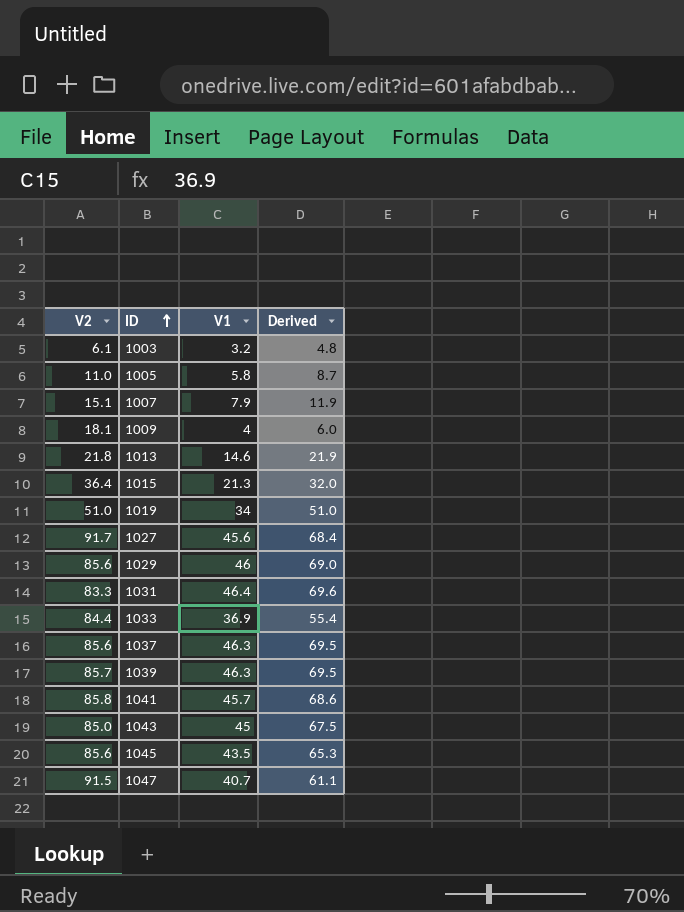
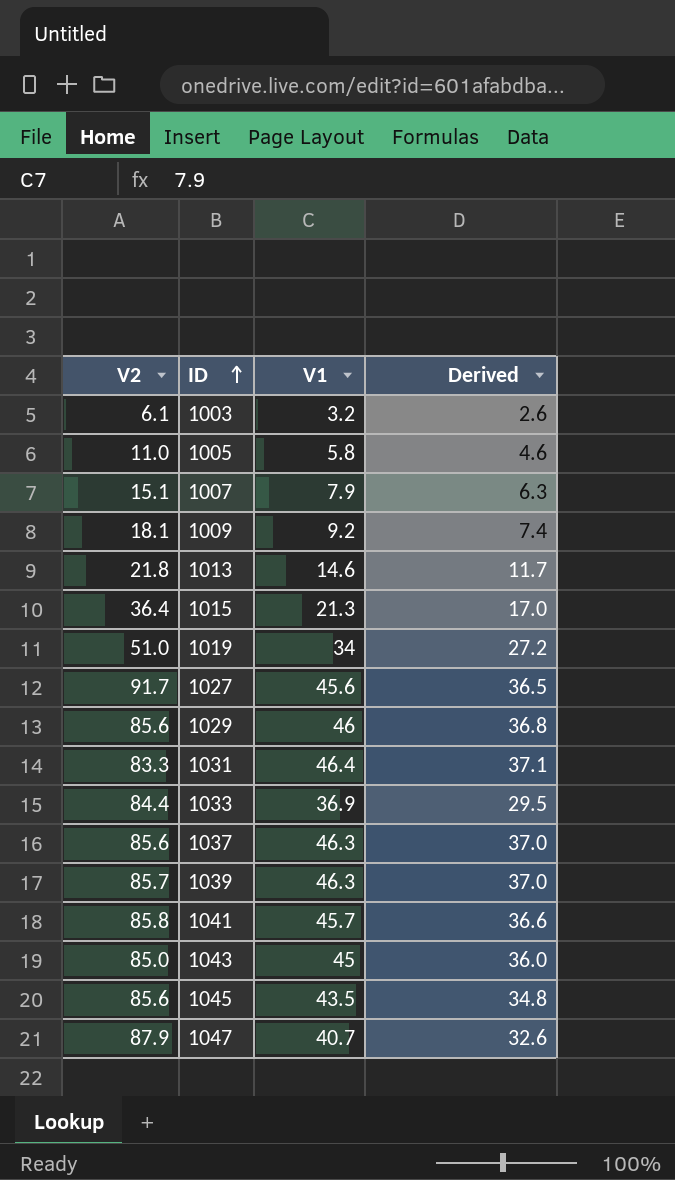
column Derived | formula: [V1] * 1.5 -> [V1] * 0.8
1009 | V1: 4 -> 9.2
1047 | V2: 91.5 -> 87.9

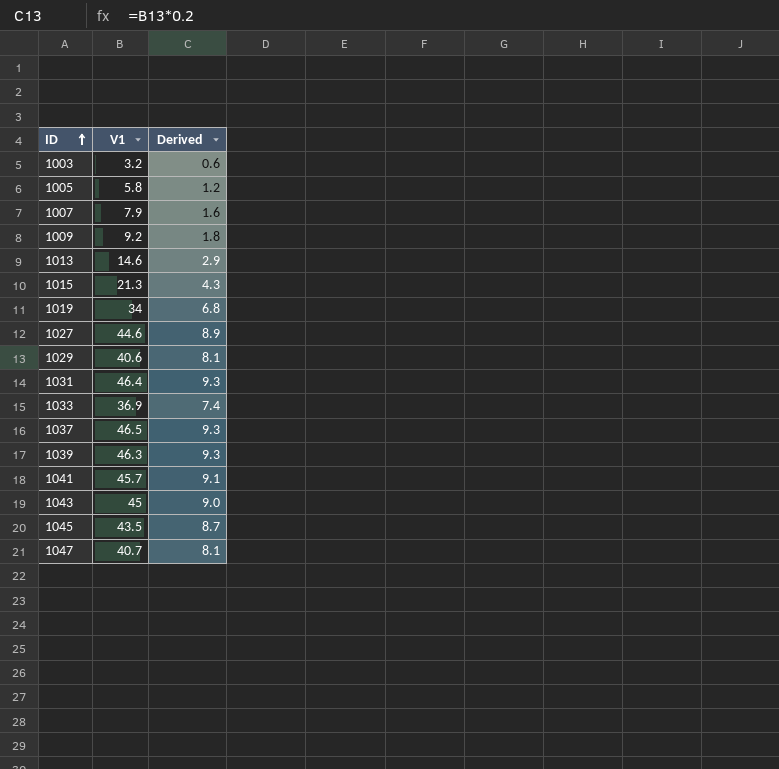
column V2 | position: 1 -> none
column Derived | formula: [V1] * 0.8 -> [V1] * 0.2
1027 | V1: 45.6 -> 44.6
1029 | V1: 46 -> 40.6
1037 | V1: 46.3 -> 46.5

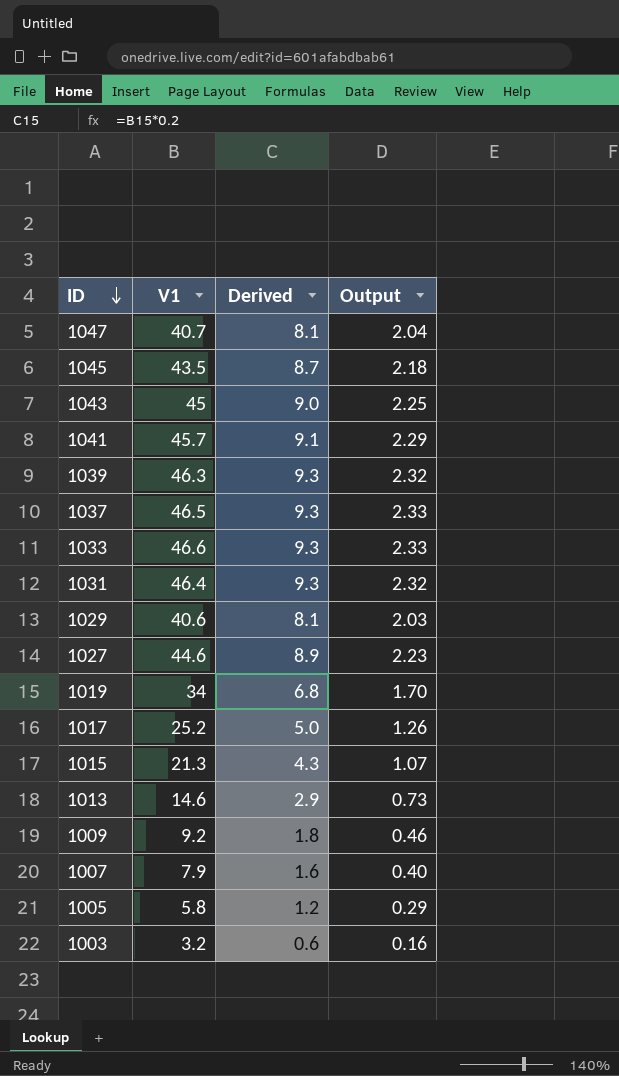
row order: ID ascending -> ID descending
column Output | formula: none -> [V1] * 0.05
1033 | V1: 36.9 -> 46.6
1033 | Derived: 7.4 -> 9.3
row 1017: none -> 25.2 | 5.0 | 1.26

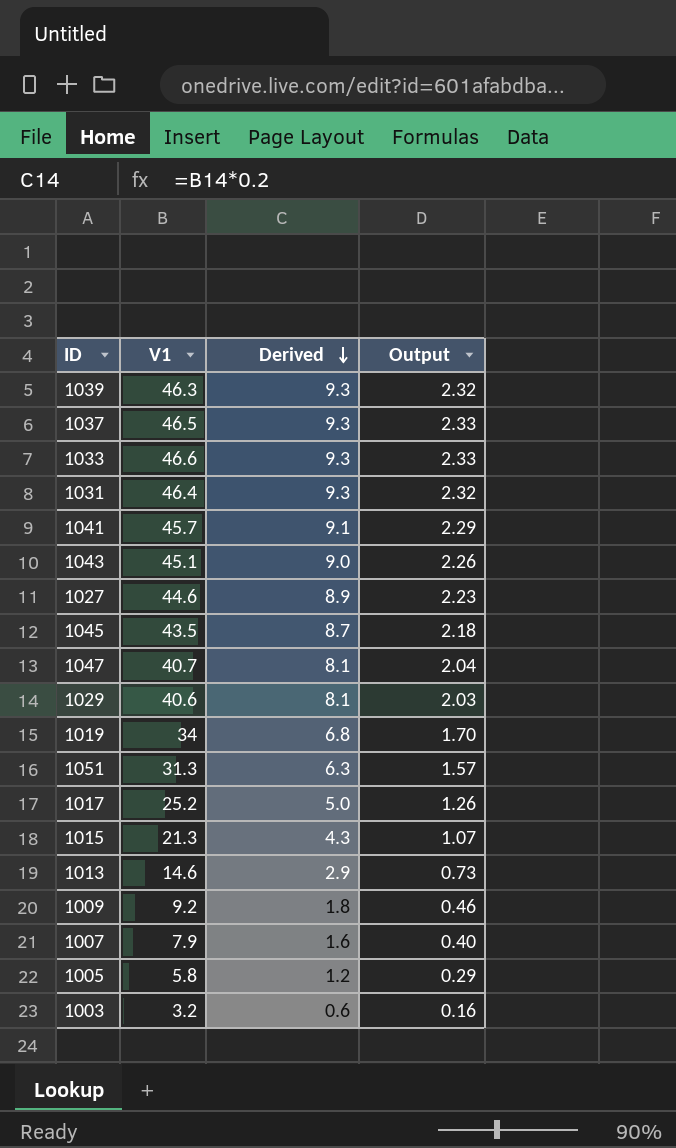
row order: ID descending -> Derived descending
1043 | V1: 45 -> 45.1
1043 | Output: 2.25 -> 2.26
row 1051: none -> 31.3 | 6.3 | 1.57

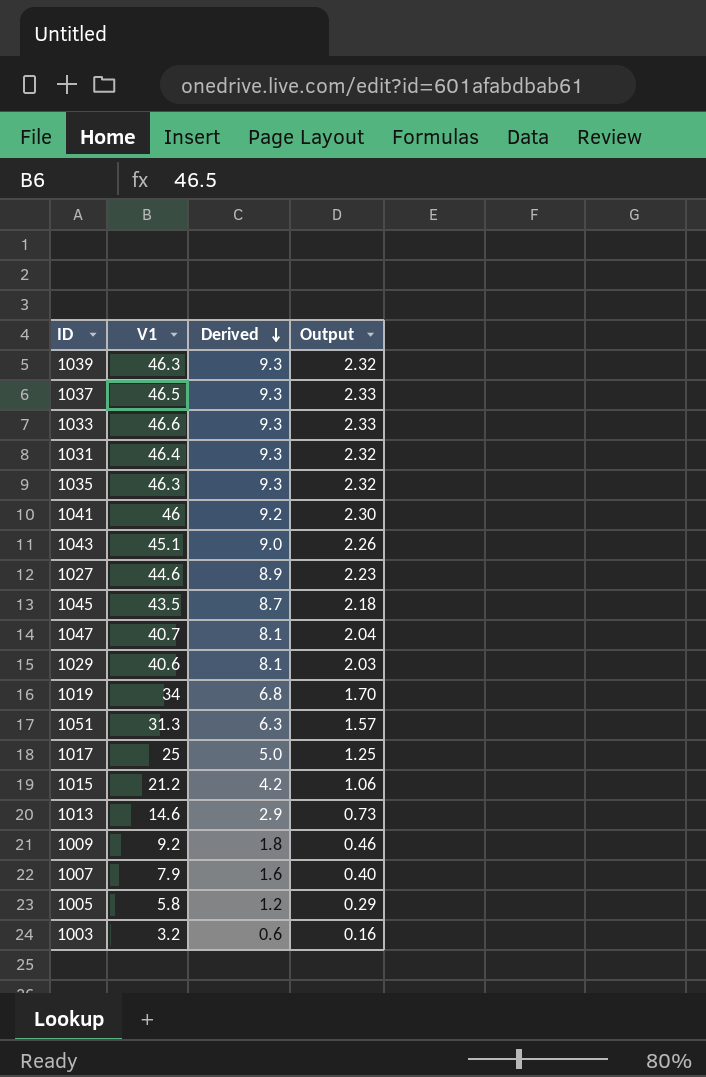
row 1035: none -> 46.3 | 9.3 | 2.32
1041 | V1: 45.7 -> 46
1041 | Derived: 9.1 -> 9.2
1041 | Output: 2.29 -> 2.30
1017 | V1: 25.2 -> 25
1017 | Output: 1.26 -> 1.25
1015 | V1: 21.3 -> 21.2
1015 | Derived: 4.3 -> 4.2
1015 | Output: 1.07 -> 1.06

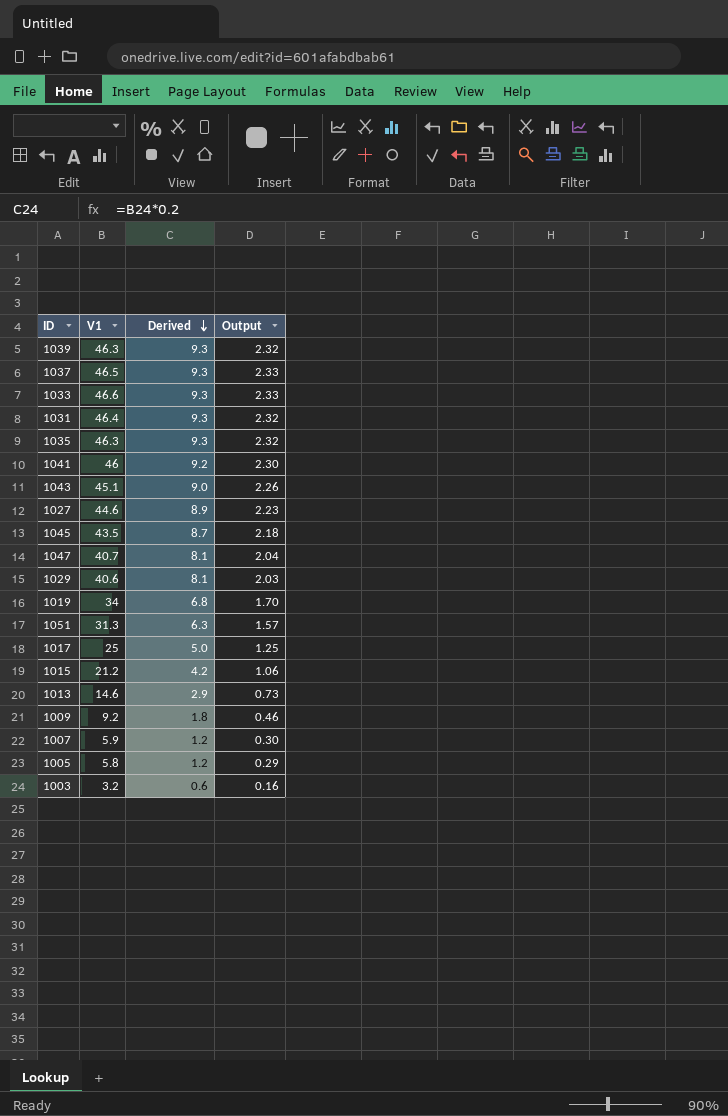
1007 | V1: 7.9 -> 5.9
1007 | Derived: 1.6 -> 1.2
1007 | Output: 0.40 -> 0.30

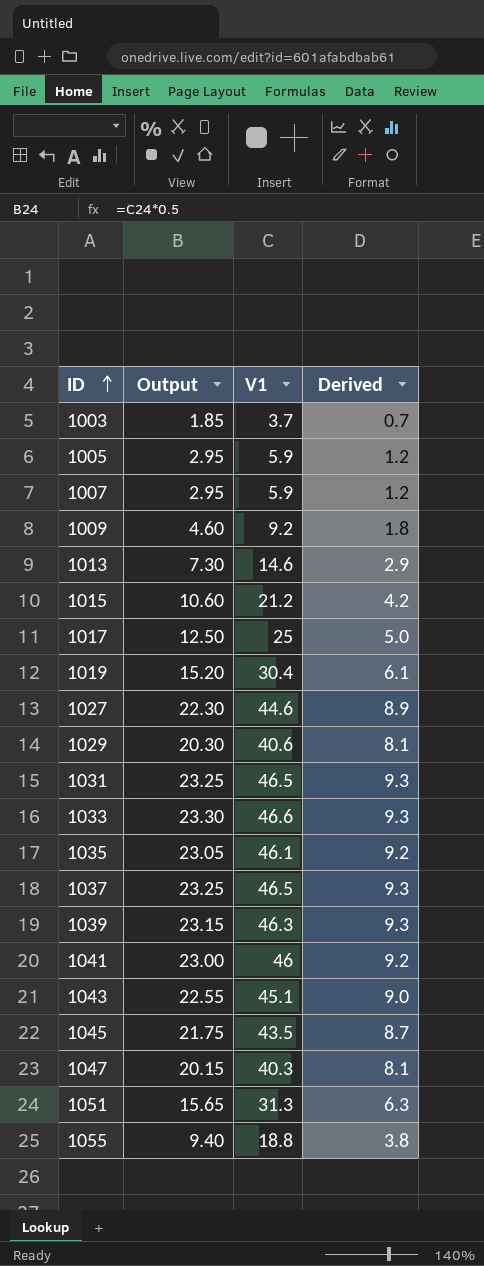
row order: Derived descending -> ID ascending
column Output | formula: [V1] * 0.05 -> [V1] * 0.5
column Output | position: 4 -> 2
1003 | V1: 3.2 -> 3.7
1003 | Derived: 0.6 -> 0.7
1005 | V1: 5.8 -> 5.9
1019 | V1: 34 -> 30.4
1019 | Derived: 6.8 -> 6.1
1031 | V1: 46.4 -> 46.5
1035 | V1: 46.3 -> 46.1
1035 | Derived: 9.3 -> 9.2
1047 | V1: 40.7 -> 40.3
row 1055: none -> 9.40 | 18.8 | 3.8

